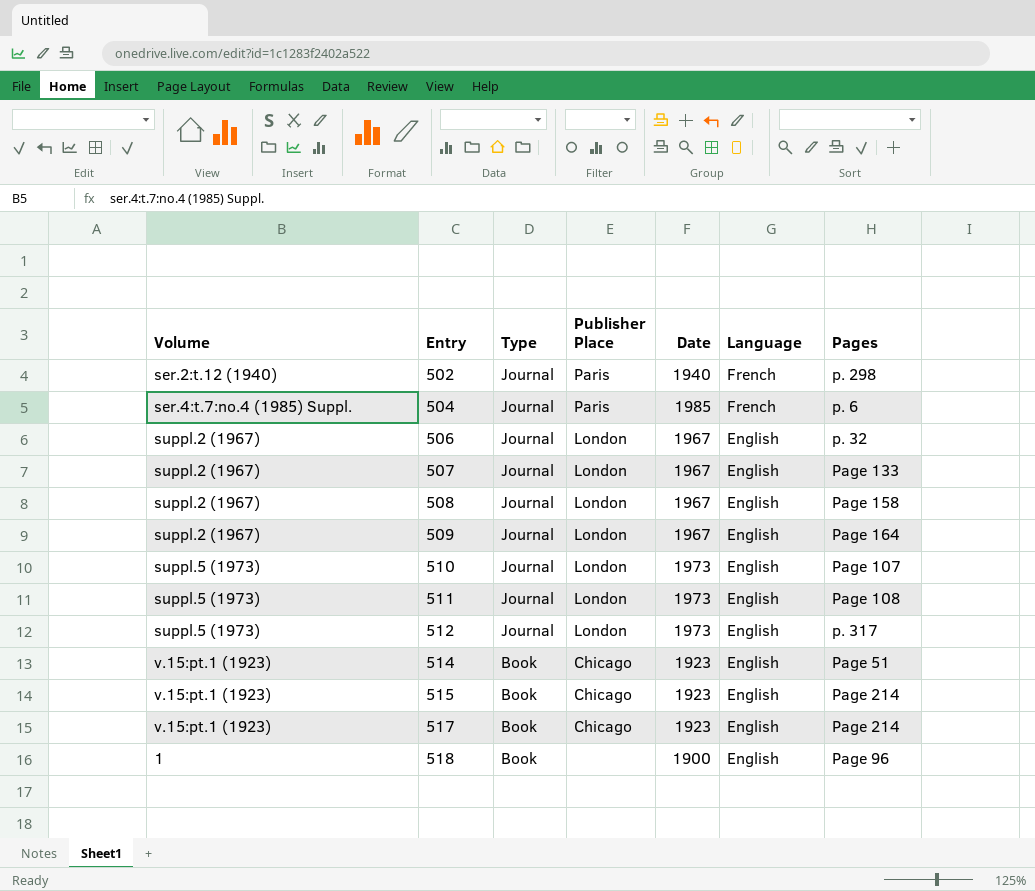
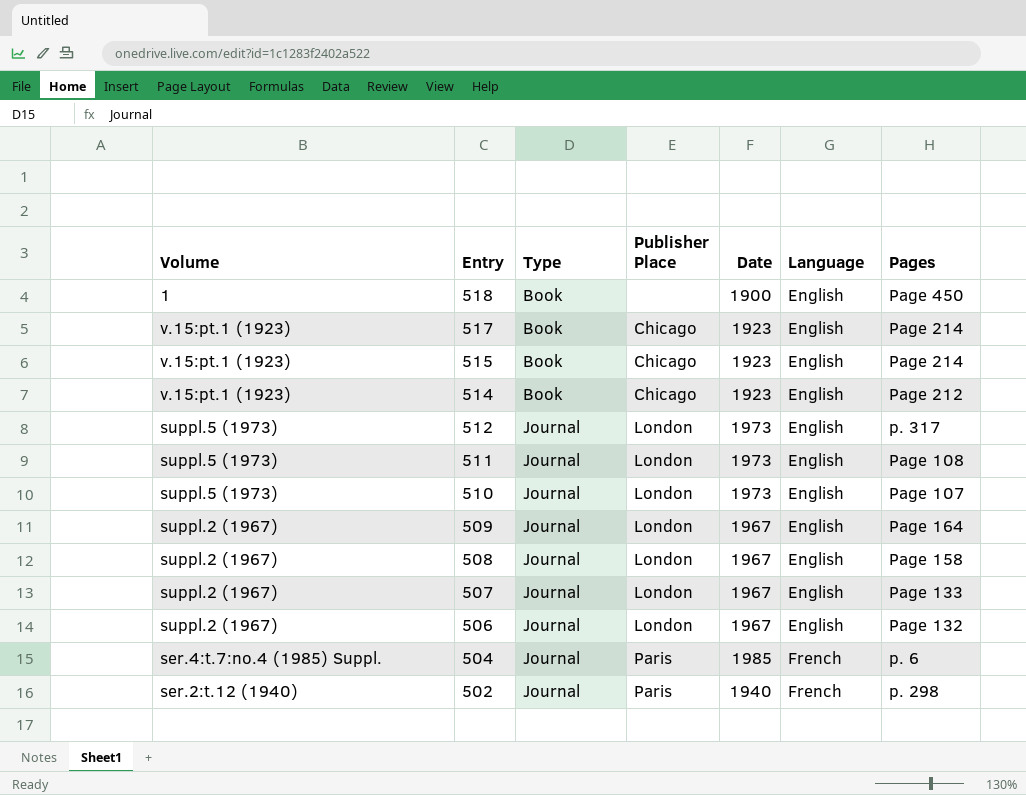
row order: Entry ascending -> Entry descending
518 | Pages: Page 96 -> Page 450
514 | Pages: Page 51 -> Page 212
506 | Pages: p. 32 -> Page 132

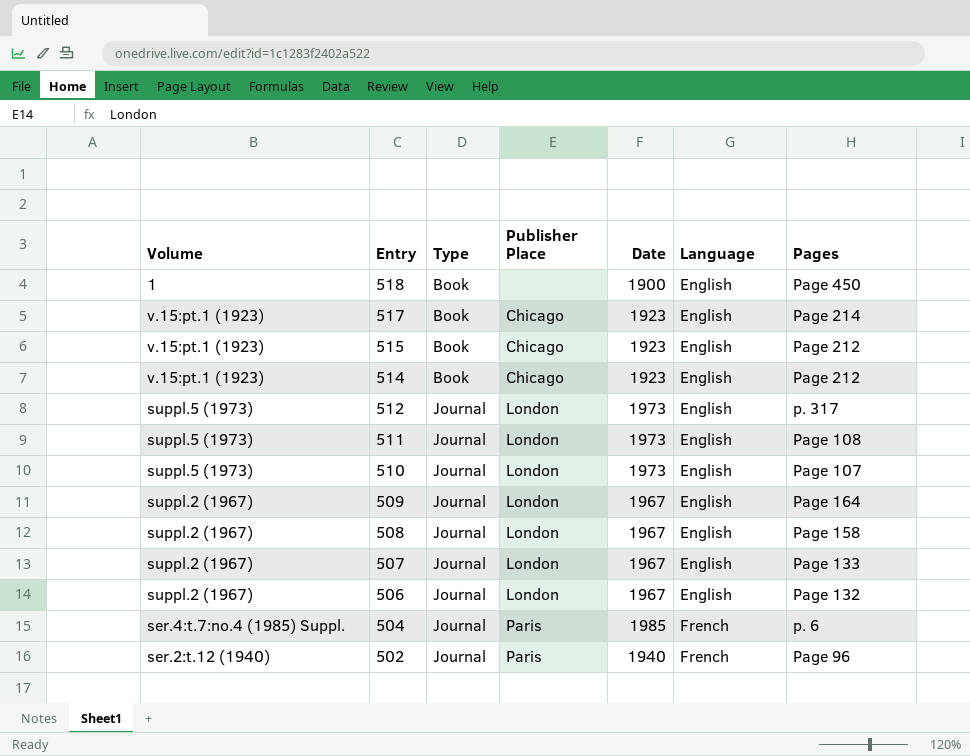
515 | Pages: Page 214 -> Page 212
502 | Pages: p. 298 -> Page 96

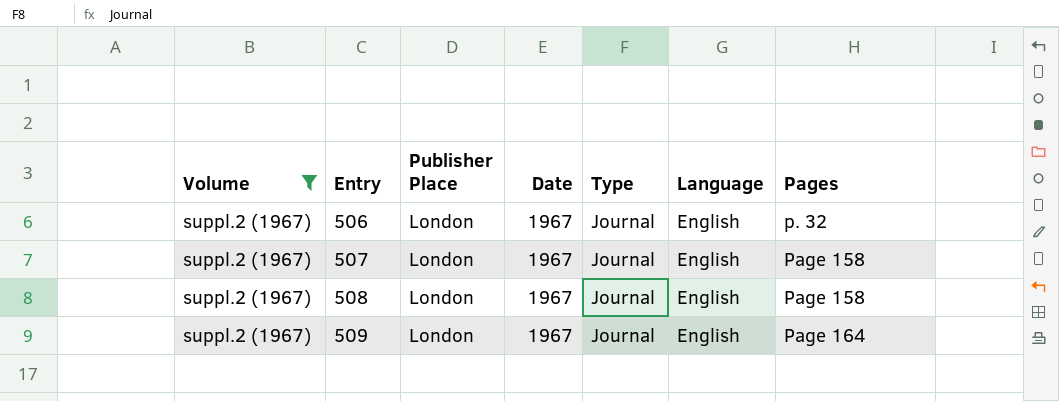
filter: none -> Volume = suppl.2 (1967)
row order: Entry descending -> Entry ascending
column Type | position: 3 -> 5
506 | Pages: Page 132 -> p. 32
507 | Pages: Page 133 -> Page 158

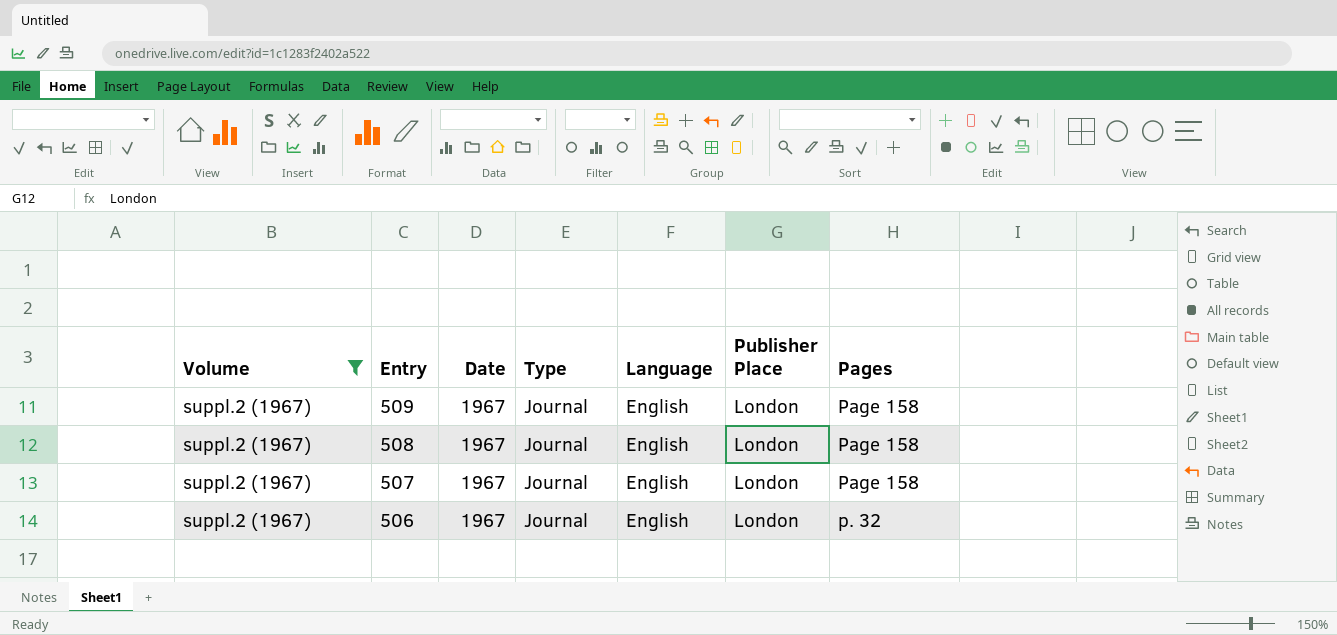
row order: Entry ascending -> Entry descending
column Publisher Place | position: 3 -> 6
509 | Pages: Page 164 -> Page 158

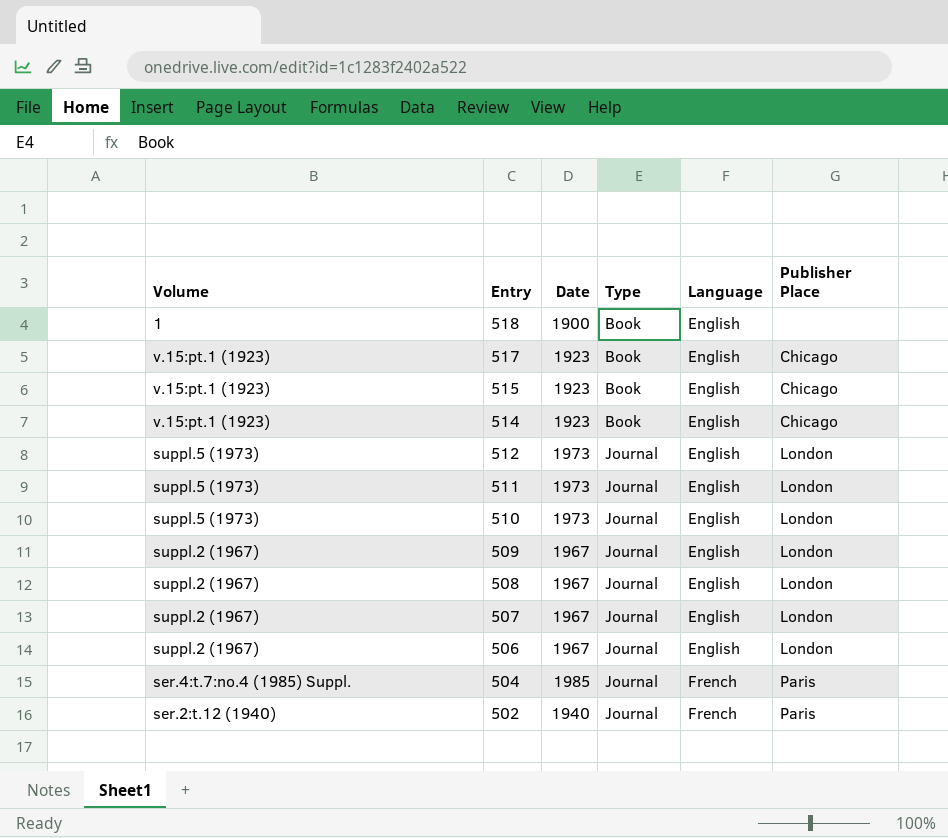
filter: Volume = suppl.2 (1967) -> none
column Pages | position: 7 -> none

